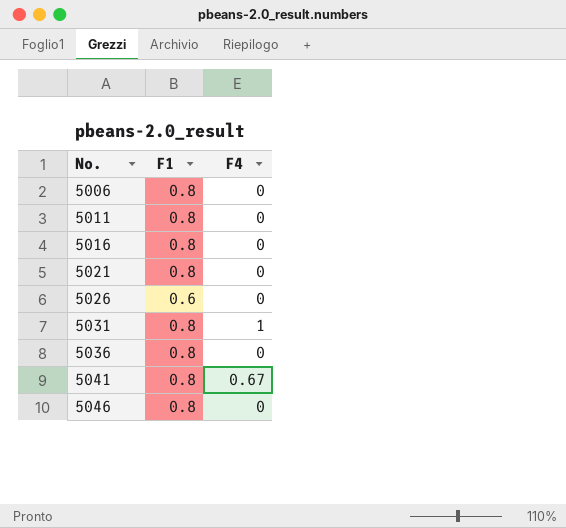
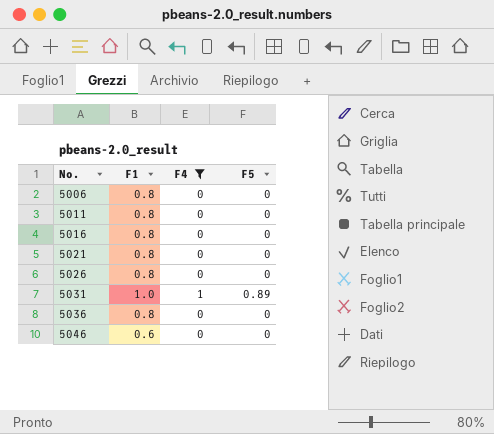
filter: none -> F4 != 0.67
column F5 | position: none -> 4
5026 | F1: 0.6 -> 0.8
5031 | F1: 0.8 -> 1.0
5046 | F1: 0.8 -> 0.6

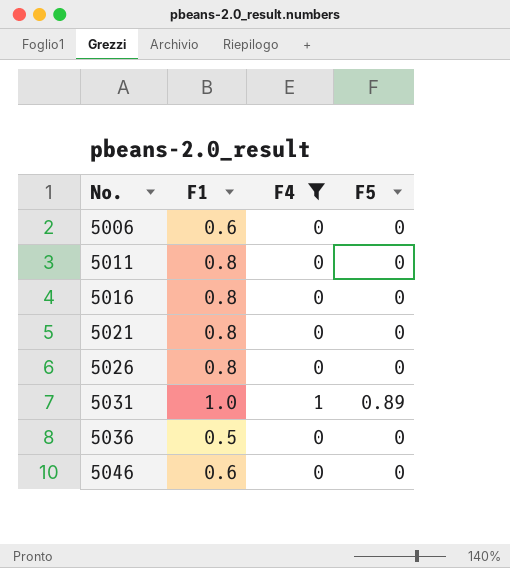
5006 | F1: 0.8 -> 0.6
5036 | F1: 0.8 -> 0.5

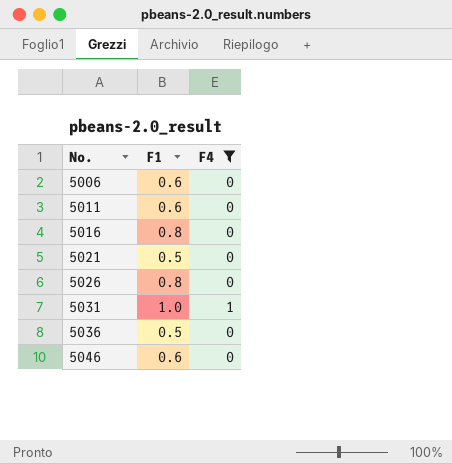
column F5 | position: 4 -> none
5011 | F1: 0.8 -> 0.6
5021 | F1: 0.8 -> 0.5

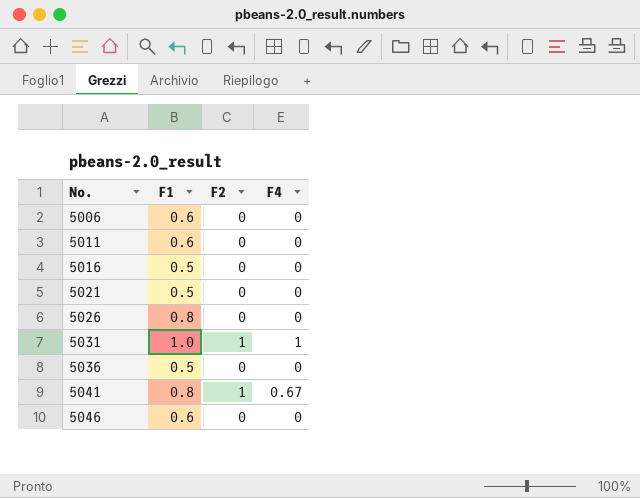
filter: F4 != 0.67 -> none
column F2 | position: none -> 3
5016 | F1: 0.8 -> 0.5

